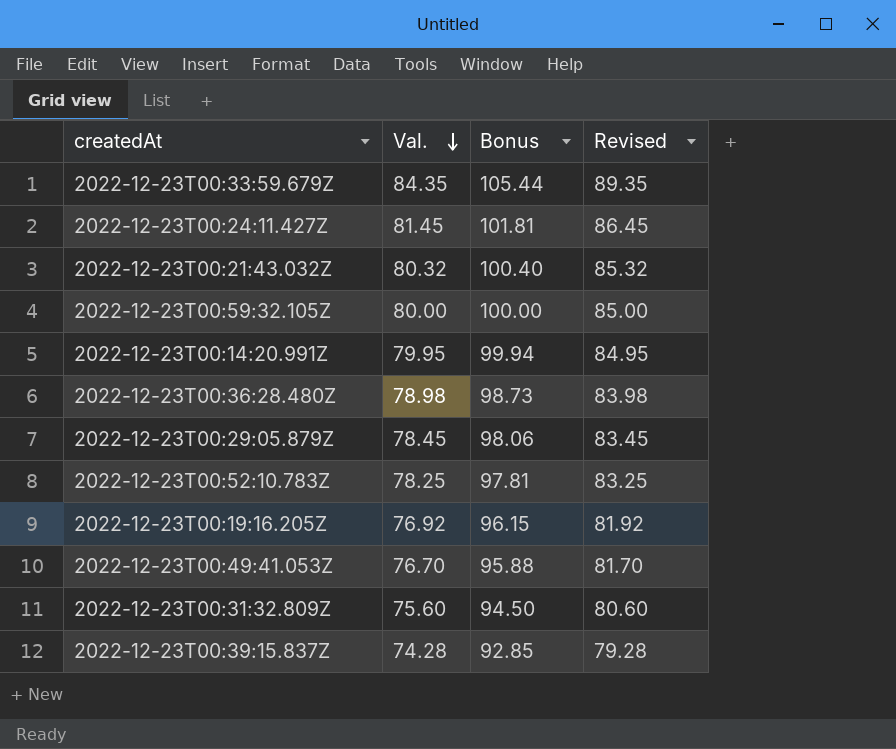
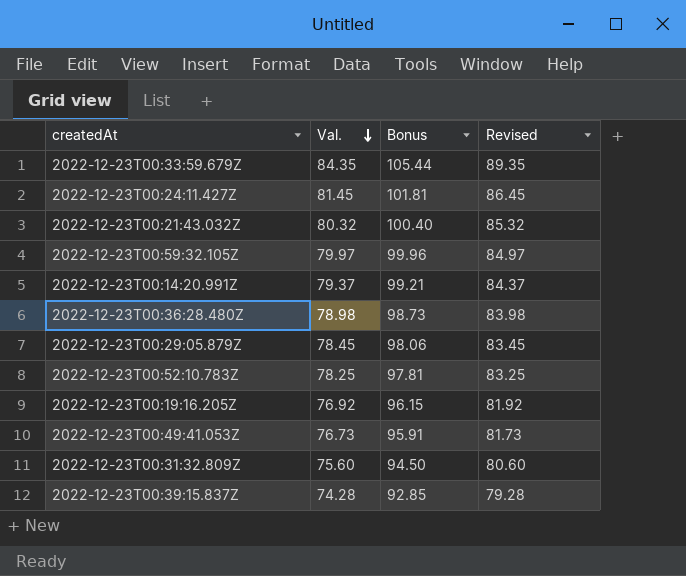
2022-12-23T00:59:32.105Z | Val.: 80.00 -> 79.97
2022-12-23T00:59:32.105Z | Bonus: 100.00 -> 99.96
2022-12-23T00:59:32.105Z | Revised: 85.00 -> 84.97
2022-12-23T00:14:20.991Z | Val.: 79.95 -> 79.37
2022-12-23T00:14:20.991Z | Bonus: 99.94 -> 99.21
2022-12-23T00:14:20.991Z | Revised: 84.95 -> 84.37
2022-12-23T00:49:41.053Z | Val.: 76.70 -> 76.73
2022-12-23T00:49:41.053Z | Bonus: 95.88 -> 95.91
2022-12-23T00:49:41.053Z | Revised: 81.70 -> 81.73

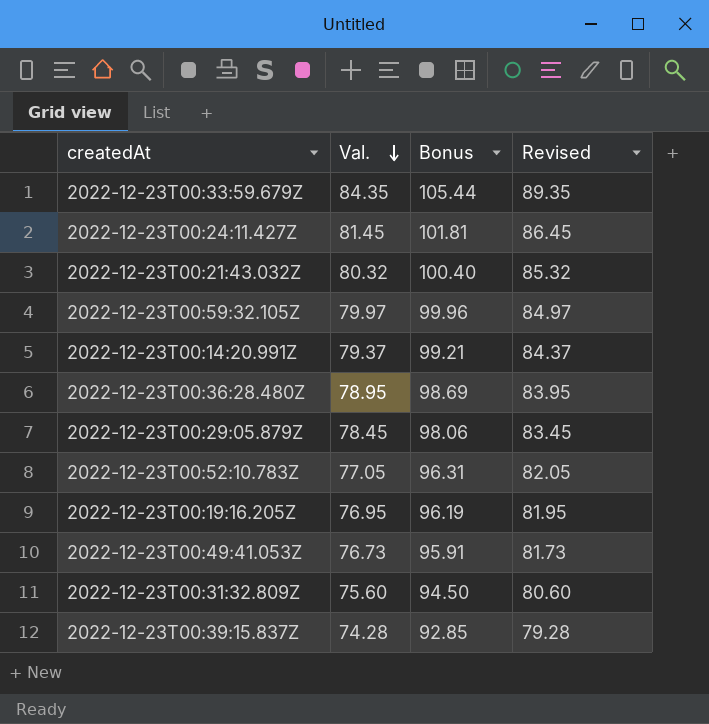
2022-12-23T00:36:28.480Z | Val.: 78.98 -> 78.95
2022-12-23T00:36:28.480Z | Bonus: 98.73 -> 98.69
2022-12-23T00:36:28.480Z | Revised: 83.98 -> 83.95
2022-12-23T00:52:10.783Z | Val.: 78.25 -> 77.05
2022-12-23T00:52:10.783Z | Bonus: 97.81 -> 96.31
2022-12-23T00:52:10.783Z | Revised: 83.25 -> 82.05
2022-12-23T00:19:16.205Z | Val.: 76.92 -> 76.95
2022-12-23T00:19:16.205Z | Bonus: 96.15 -> 96.19
2022-12-23T00:19:16.205Z | Revised: 81.92 -> 81.95

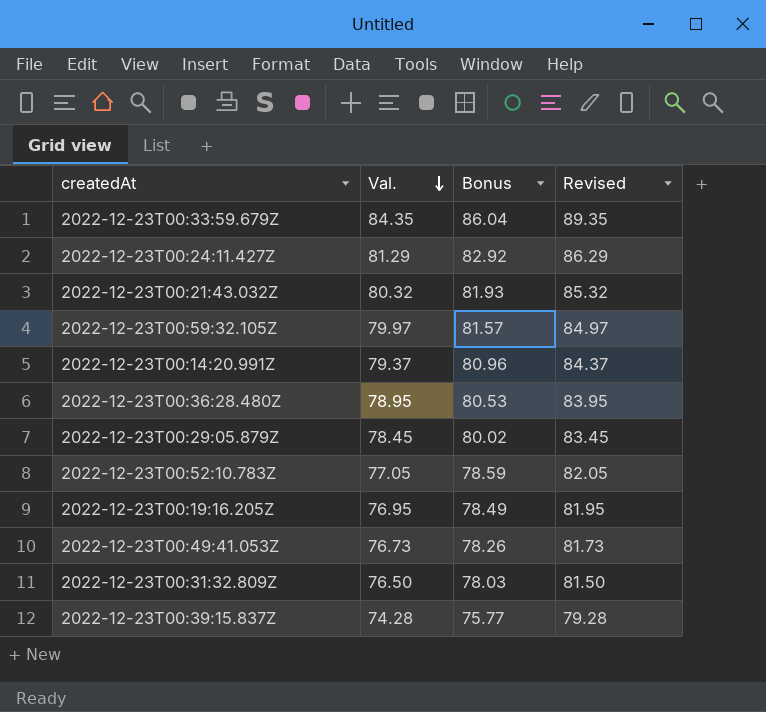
column Bonus | formula: [Val.] * 1.25 -> [Val.] * 1.02
2022-12-23T00:24:11.427Z | Val.: 81.45 -> 81.29
2022-12-23T00:24:11.427Z | Revised: 86.45 -> 86.29
2022-12-23T00:31:32.809Z | Val.: 75.60 -> 76.50
2022-12-23T00:31:32.809Z | Revised: 80.60 -> 81.50

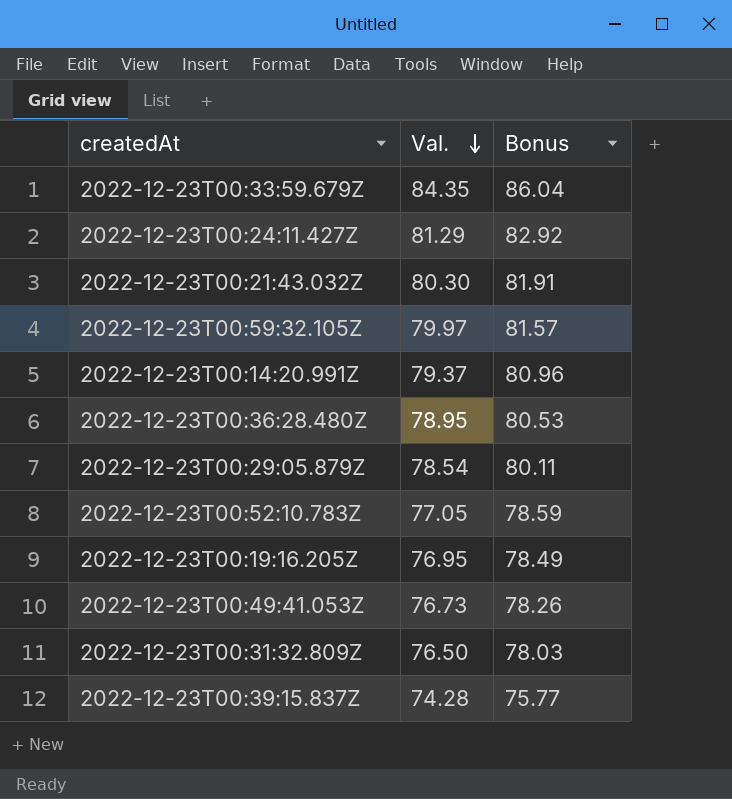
column Revised | formula: [Val.] + 5 -> none
2022-12-23T00:21:43.032Z | Val.: 80.32 -> 80.30
2022-12-23T00:21:43.032Z | Bonus: 81.93 -> 81.91
2022-12-23T00:29:05.879Z | Val.: 78.45 -> 78.54
2022-12-23T00:29:05.879Z | Bonus: 80.02 -> 80.11

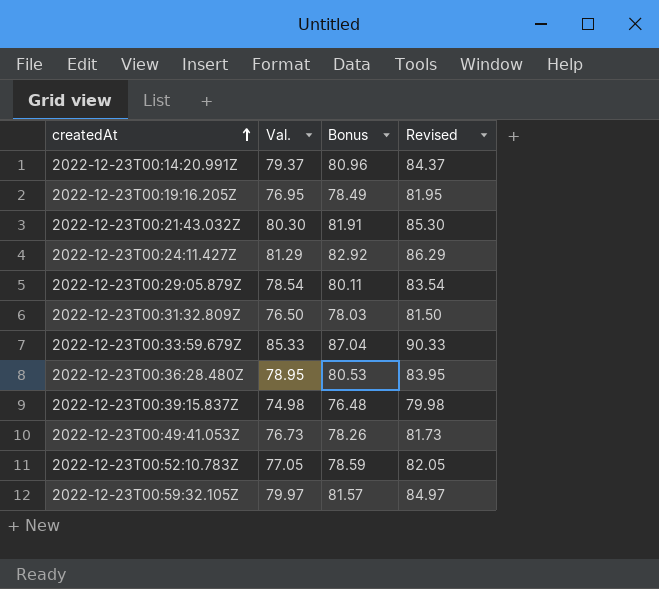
row order: Val. descending -> createdAt ascending
column Revised | formula: none -> [Val.] + 5
2022-12-23T00:33:59.679Z | Val.: 84.35 -> 85.33
2022-12-23T00:33:59.679Z | Bonus: 86.04 -> 87.04
2022-12-23T00:39:15.837Z | Val.: 74.28 -> 74.98
2022-12-23T00:39:15.837Z | Bonus: 75.77 -> 76.48

